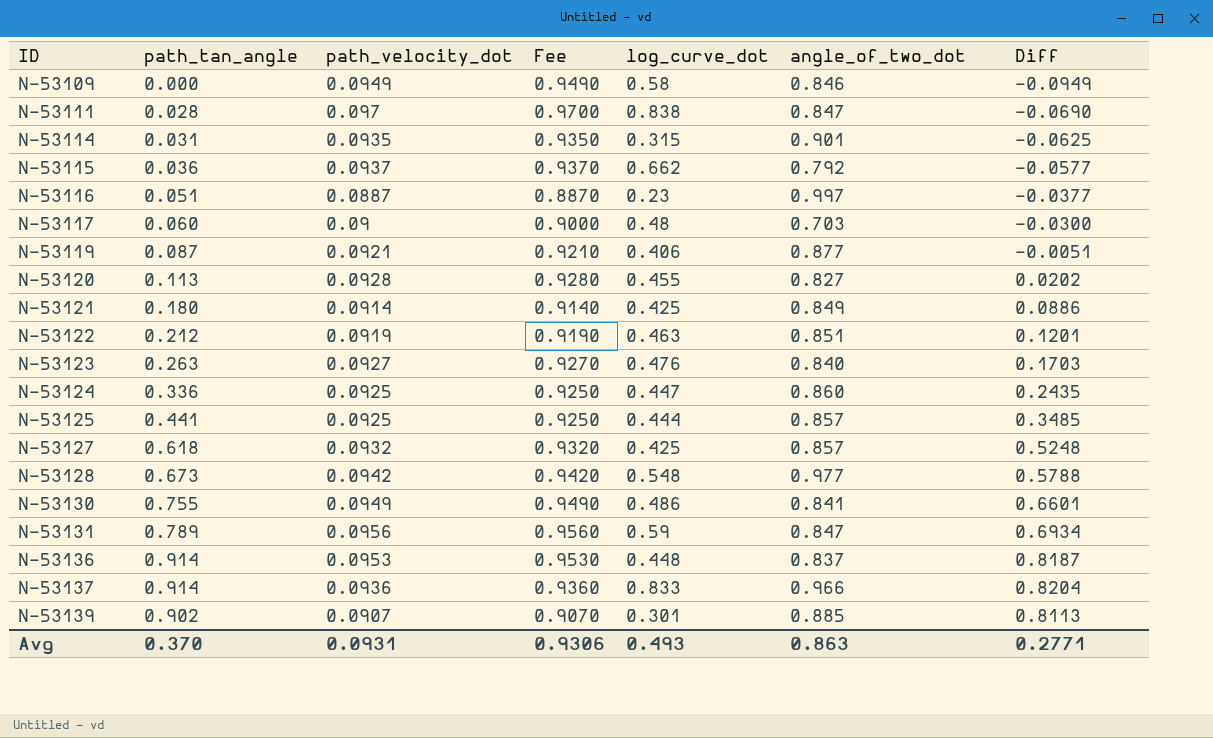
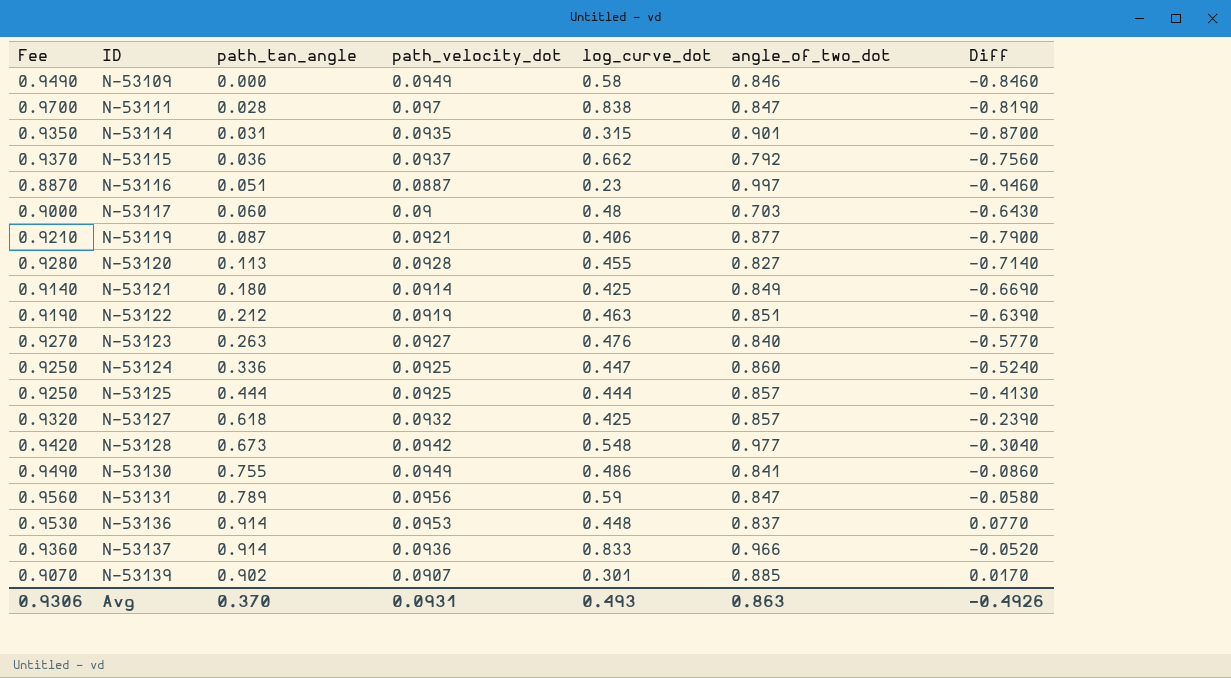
column Fee | position: 4 -> 1
column Diff | formula: [path_tan_angle] - [path_velocity_dot] -> [path_tan_angle] - [angle_of_two_dot]
N-53125 | path_tan_angle: 0.441 -> 0.444
Avg | Diff: 0.2771 -> -0.4926

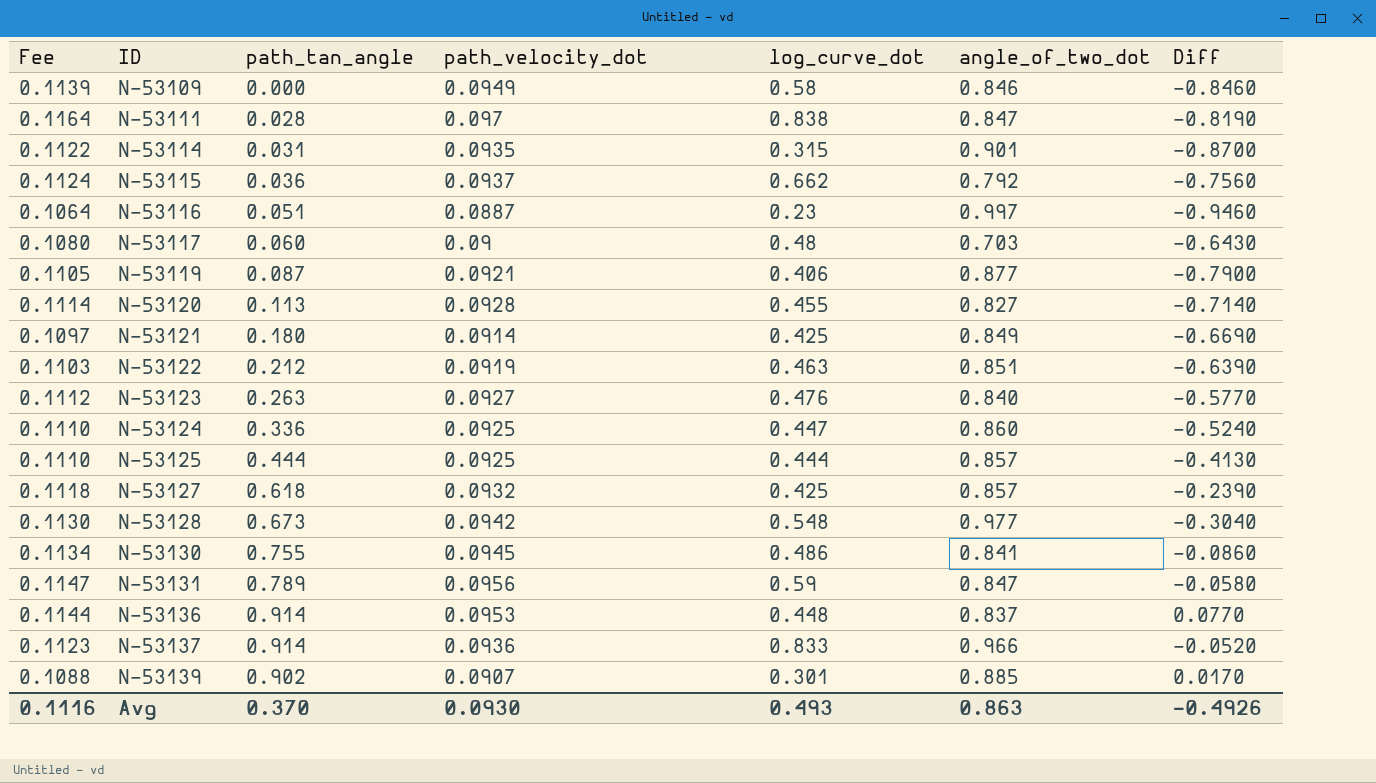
column Fee | formula: [path_velocity_dot] * 10 -> [path_velocity_dot] * 1.2
N-53130 | path_velocity_dot: 0.0949 -> 0.0945
Avg | Fee: 0.9306 -> 0.1116
Avg | path_velocity_dot: 0.0931 -> 0.0930

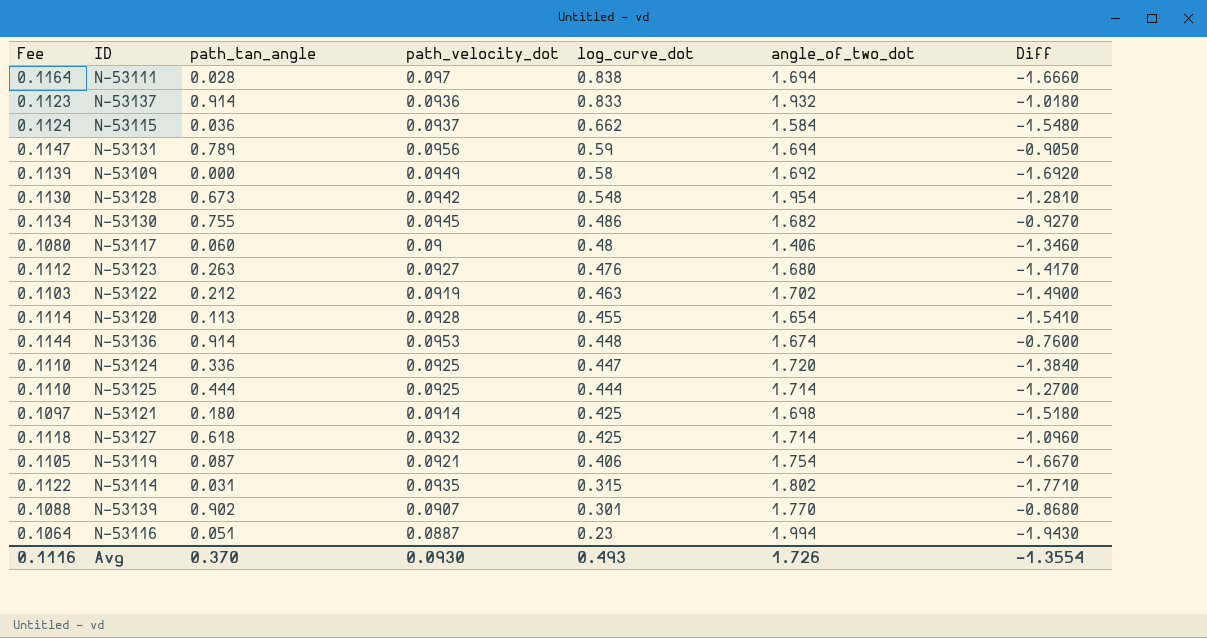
row order: ID ascending -> log_curve_dot descending
N-53111 | angle_of_two_dot: 0.847 -> 1.694
N-53111 | Diff: -0.8190 -> -1.6660
N-53137 | angle_of_two_dot: 0.966 -> 1.932
N-53137 | Diff: -0.0520 -> -1.0180
N-53115 | angle_of_two_dot: 0.792 -> 1.584
N-53115 | Diff: -0.7560 -> -1.5480
N-53131 | angle_of_two_dot: 0.847 -> 1.694
N-53131 | Diff: -0.0580 -> -0.9050
N-53109 | angle_of_two_dot: 0.846 -> 1.692
N-53109 | Diff: -0.8460 -> -1.6920
N-53128 | angle_of_two_dot: 0.977 -> 1.954
N-53128 | Diff: -0.3040 -> -1.2810
N-53130 | angle_of_two_dot: 0.841 -> 1.682
N-53130 | Diff: -0.0860 -> -0.9270
N-53117 | angle_of_two_dot: 0.703 -> 1.406
N-53117 | Diff: -0.6430 -> -1.3460
N-53123 | angle_of_two_dot: 0.840 -> 1.680
N-53123 | Diff: -0.5770 -> -1.4170
N-53122 | angle_of_two_dot: 0.851 -> 1.702
N-53122 | Diff: -0.6390 -> -1.4900
N-53120 | angle_of_two_dot: 0.827 -> 1.654
N-53120 | Diff: -0.7140 -> -1.5410
N-53136 | angle_of_two_dot: 0.837 -> 1.674
N-53136 | Diff: 0.0770 -> -0.7600
N-53124 | angle_of_two_dot: 0.860 -> 1.720
N-53124 | Diff: -0.5240 -> -1.3840
N-53125 | angle_of_two_dot: 0.857 -> 1.714
N-53125 | Diff: -0.4130 -> -1.2700
N-53121 | angle_of_two_dot: 0.849 -> 1.698
N-53121 | Diff: -0.6690 -> -1.5180
N-53127 | angle_of_two_dot: 0.857 -> 1.714
N-53127 | Diff: -0.2390 -> -1.0960
N-53119 | angle_of_two_dot: 0.877 -> 1.754
N-53119 | Diff: -0.7900 -> -1.6670
N-53114 | angle_of_two_dot: 0.901 -> 1.802
N-53114 | Diff: -0.8700 -> -1.7710
N-53139 | angle_of_two_dot: 0.885 -> 1.770
N-53139 | Diff: 0.0170 -> -0.8680
N-53116 | angle_of_two_dot: 0.997 -> 1.994
N-53116 | Diff: -0.9460 -> -1.9430
Avg | angle_of_two_dot: 0.863 -> 1.726
Avg | Diff: -0.4926 -> -1.3554

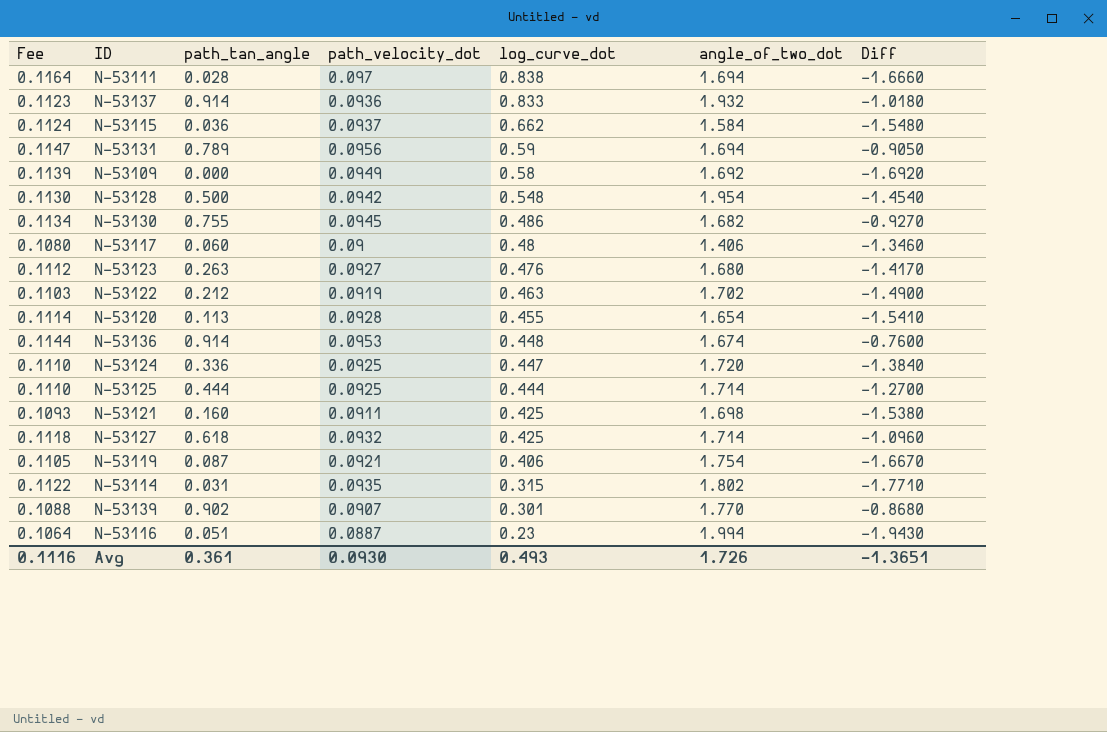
N-53128 | path_tan_angle: 0.673 -> 0.500
N-53128 | Diff: -1.2810 -> -1.4540
N-53121 | Fee: 0.1097 -> 0.1093
N-53121 | path_tan_angle: 0.180 -> 0.160
N-53121 | path_velocity_dot: 0.0914 -> 0.0911
N-53121 | Diff: -1.5180 -> -1.5380
Avg | path_tan_angle: 0.370 -> 0.361
Avg | Diff: -1.3554 -> -1.3651

